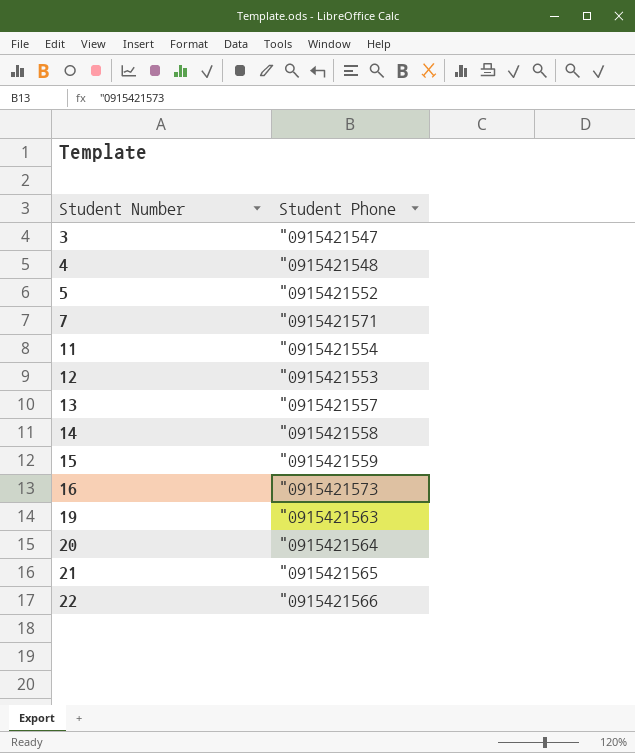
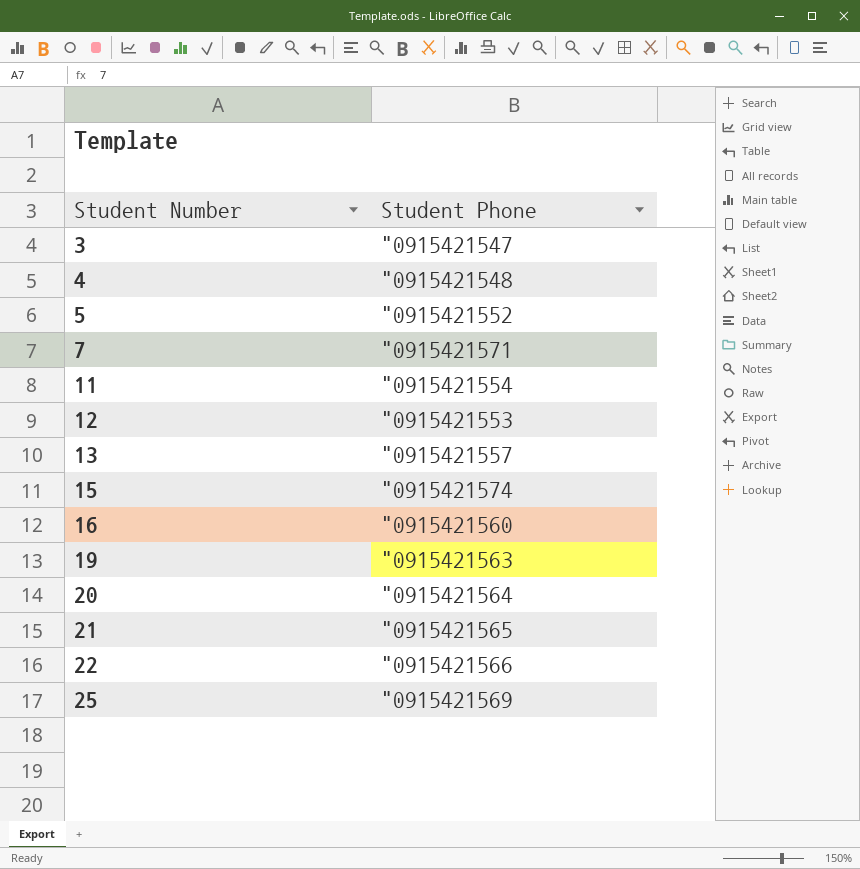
row 14: "0915421558 -> none
15 | Student Phone: "0915421559 -> "0915421574
16 | Student Phone: "0915421573 -> "0915421560
row 25: none -> "0915421569

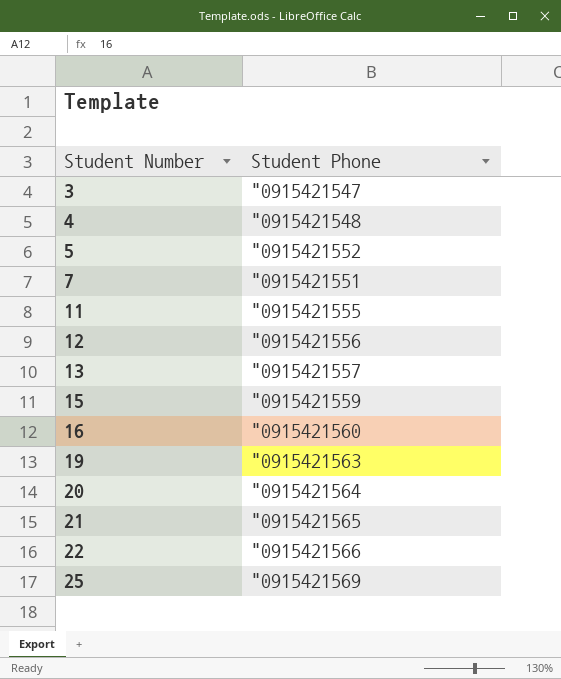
7 | Student Phone: "0915421571 -> "0915421551
11 | Student Phone: "0915421554 -> "0915421555
12 | Student Phone: "0915421553 -> "0915421556
15 | Student Phone: "0915421574 -> "0915421559

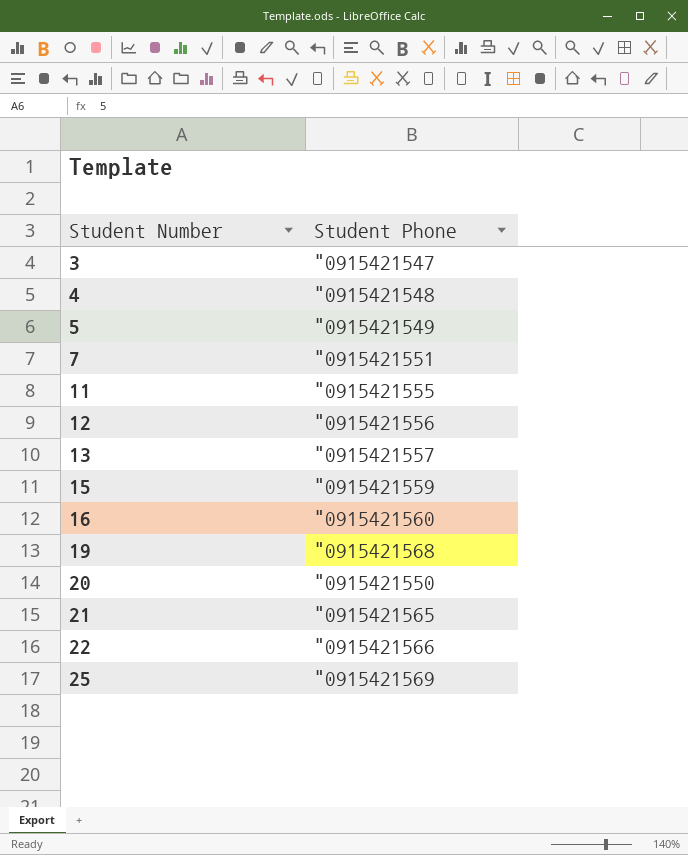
5 | Student Phone: "0915421552 -> "0915421549
19 | Student Phone: "0915421563 -> "0915421568
20 | Student Phone: "0915421564 -> "0915421550

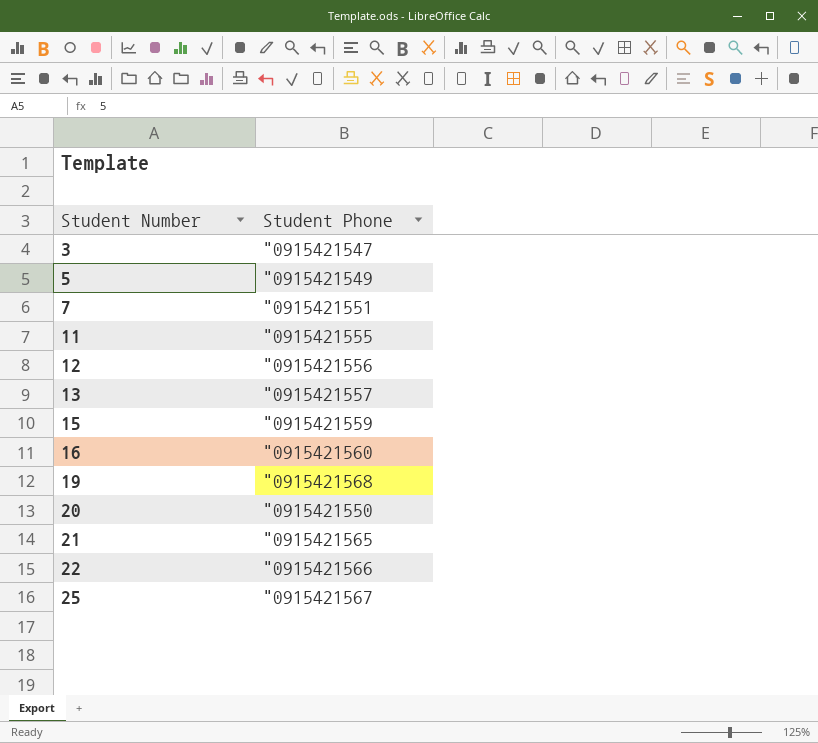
row 4: "0915421548 -> none
25 | Student Phone: "0915421569 -> "0915421567

